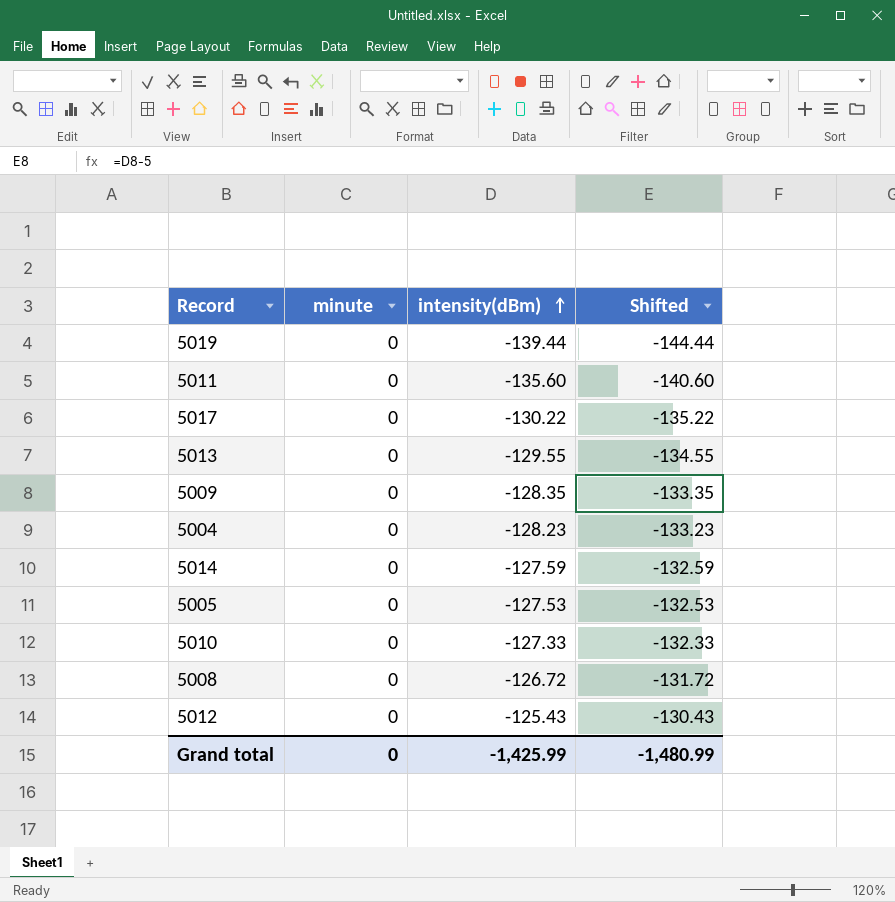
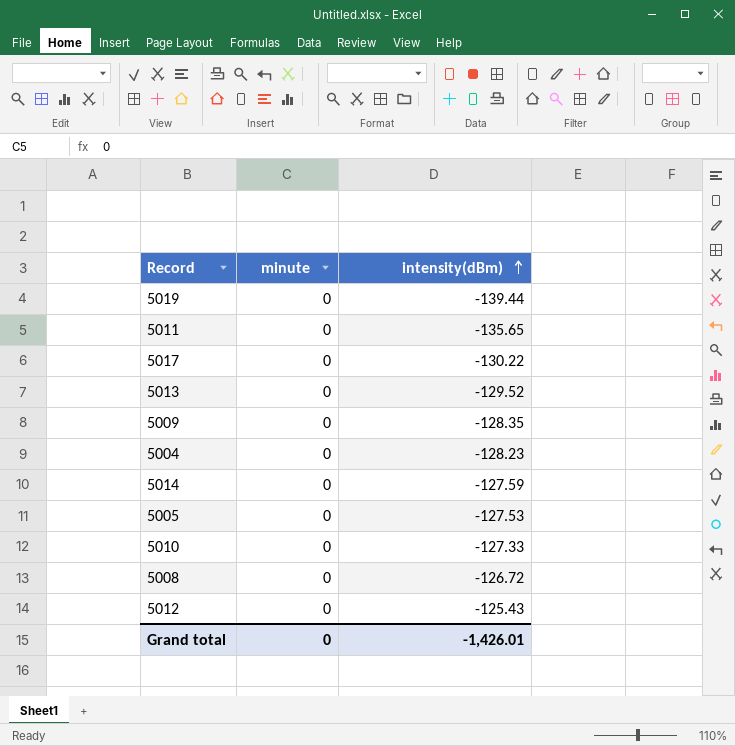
column Shifted | formula: [intensity(dBm)] - 5 -> none
5011 | intensity(dBm): -135.60 -> -135.65
5013 | intensity(dBm): -129.55 -> -129.52
Grand total | intensity(dBm): -1,425.99 -> -1,426.01

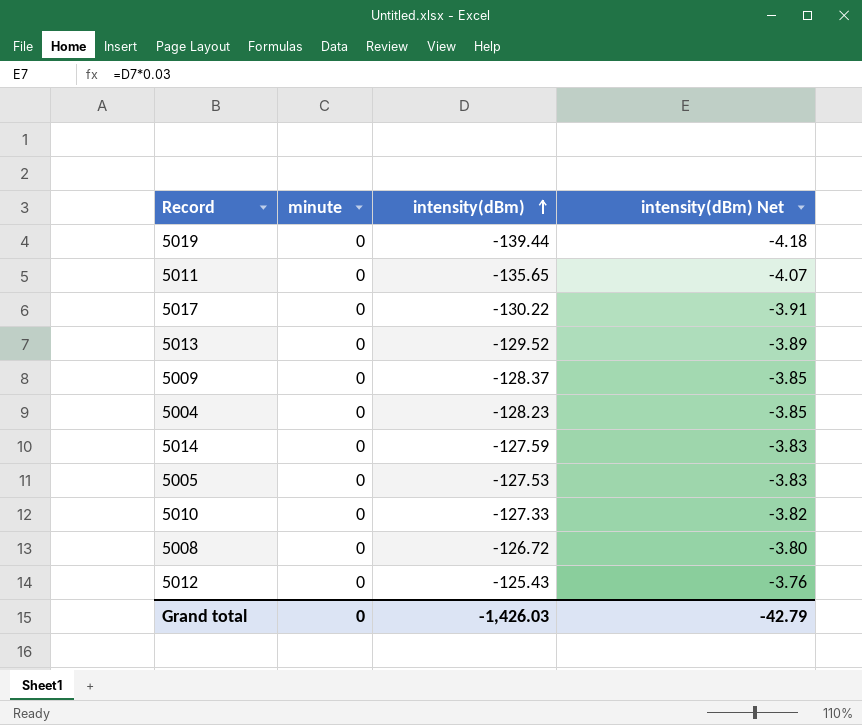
column intensity(dBm) Net | formula: none -> [intensity(dBm)] * 0.03
5009 | intensity(dBm): -128.35 -> -128.37
Grand total | intensity(dBm): -1,426.01 -> -1,426.03

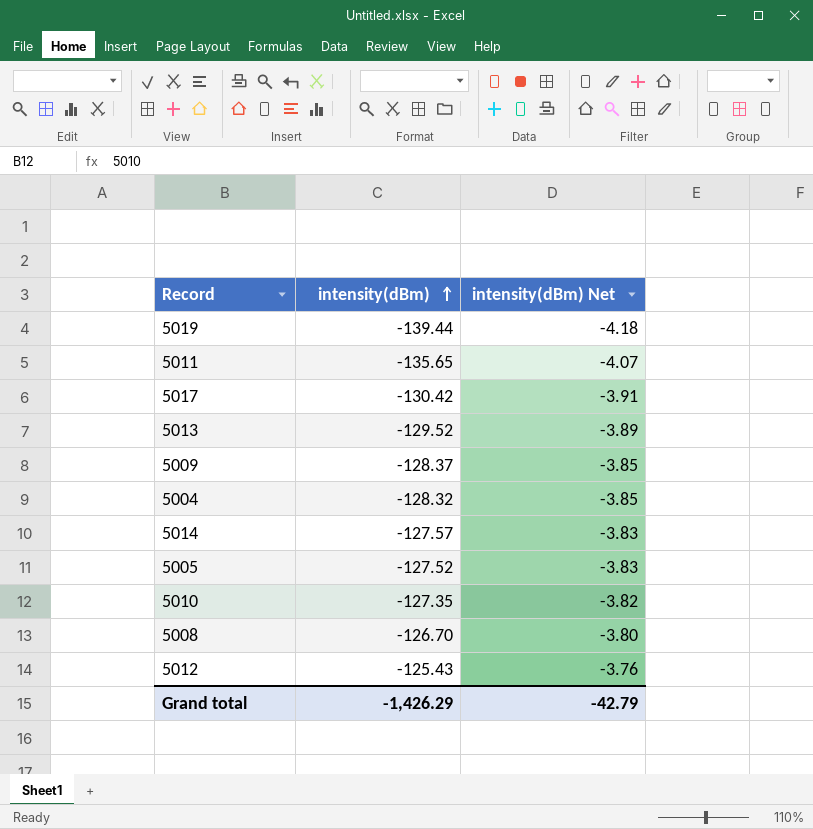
column minute | position: 2 -> none
5017 | intensity(dBm): -130.22 -> -130.42
5004 | intensity(dBm): -128.23 -> -128.32
5014 | intensity(dBm): -127.59 -> -127.57
5005 | intensity(dBm): -127.53 -> -127.52
5010 | intensity(dBm): -127.33 -> -127.35
5008 | intensity(dBm): -126.72 -> -126.70
Grand total | intensity(dBm): -1,426.03 -> -1,426.29

